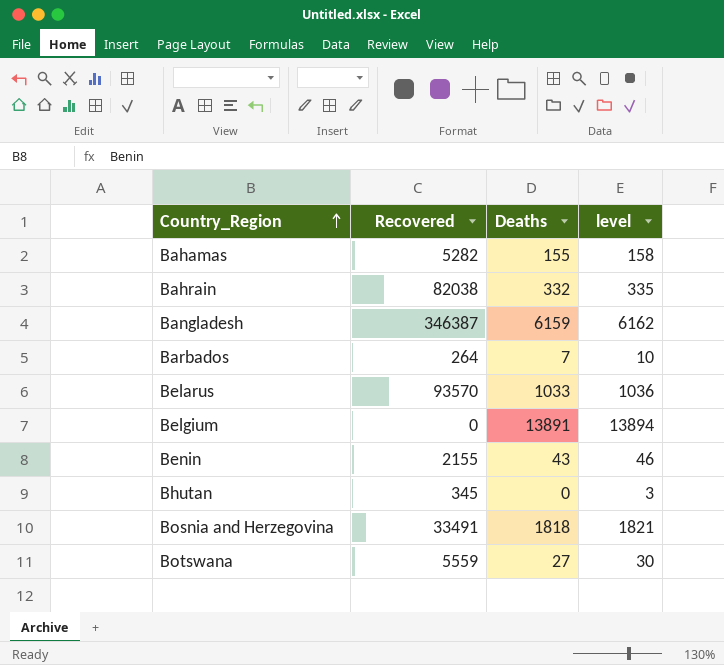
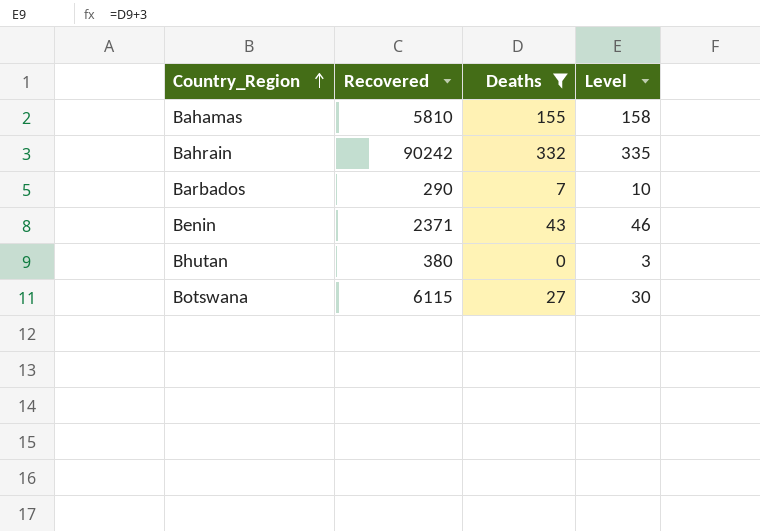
filter: none -> Deaths <= 332
column name: level -> Level
Bahamas | Recovered: 5282 -> 5810
Bahrain | Recovered: 82038 -> 90242
Barbados | Recovered: 264 -> 290
Benin | Recovered: 2155 -> 2371
Bhutan | Recovered: 345 -> 380
Botswana | Recovered: 5559 -> 6115

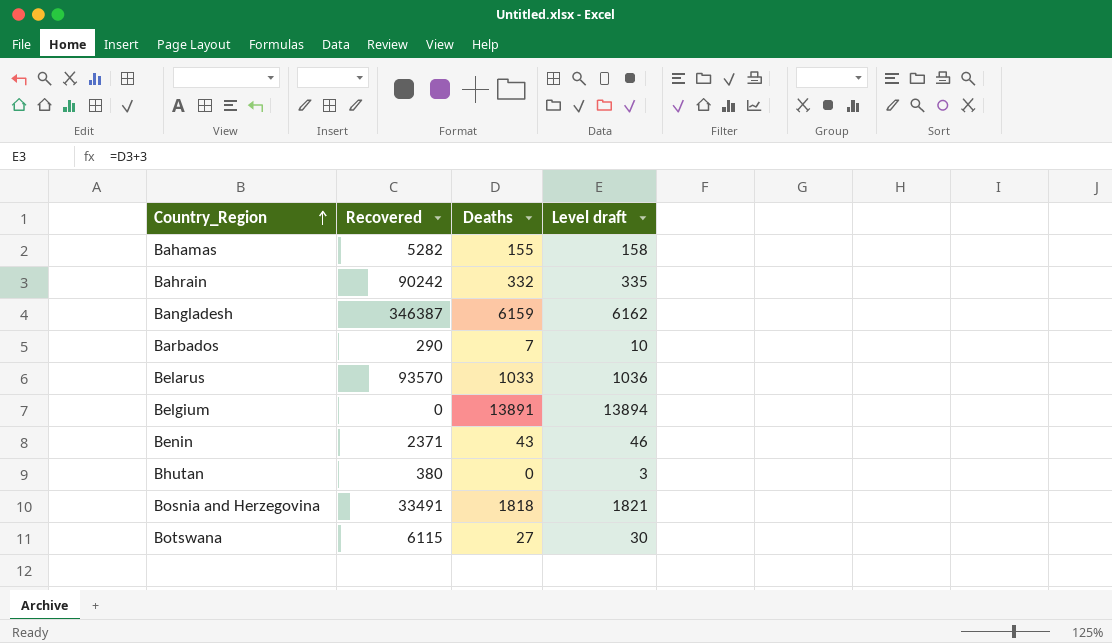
filter: Deaths <= 332 -> none
column name: Level -> Level draft
Bahamas | Recovered: 5810 -> 5282

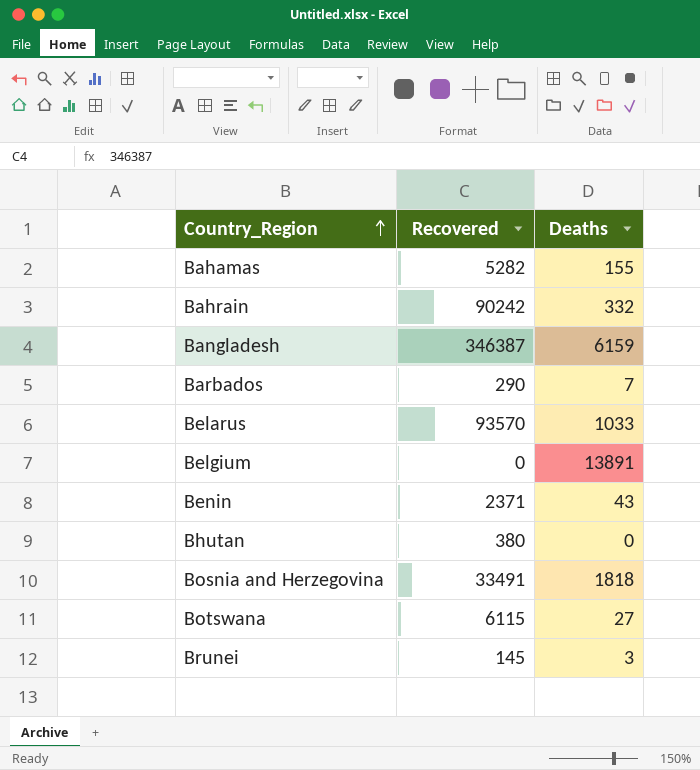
column Level draft | formula: [Deaths] + 3 -> none
row Brunei: none -> 145 | 3

